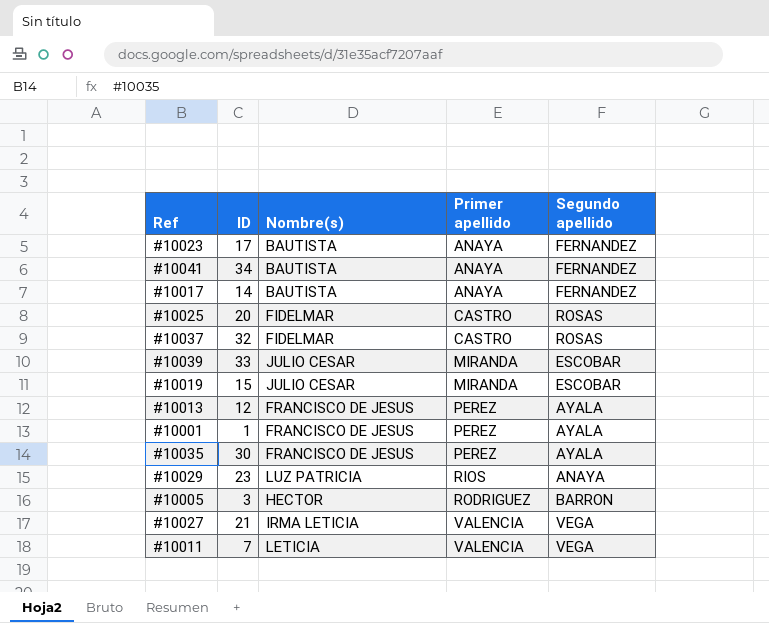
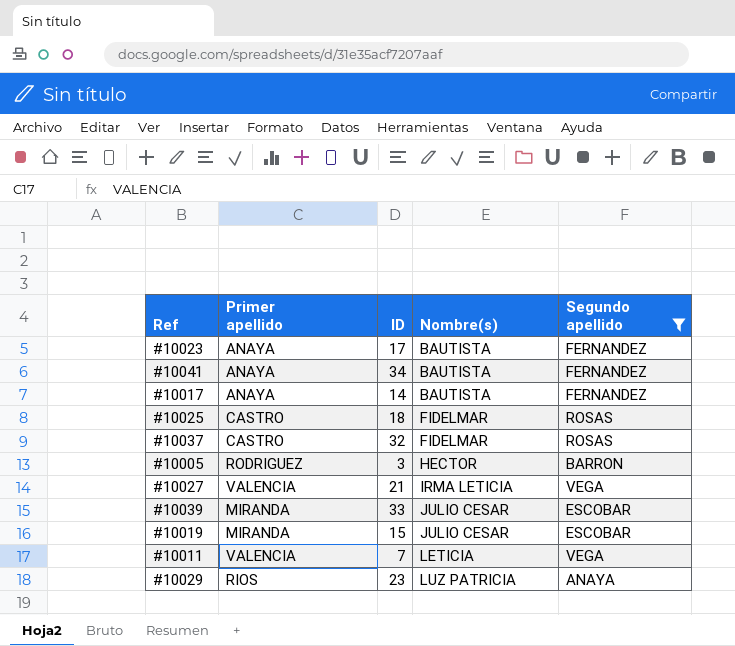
filter: none -> Segundo apellido != AYALA
row order: Primer apellido ascending -> Nombre(s) ascending
column Primer apellido | position: 4 -> 2
#10025 | ID: 20 -> 18

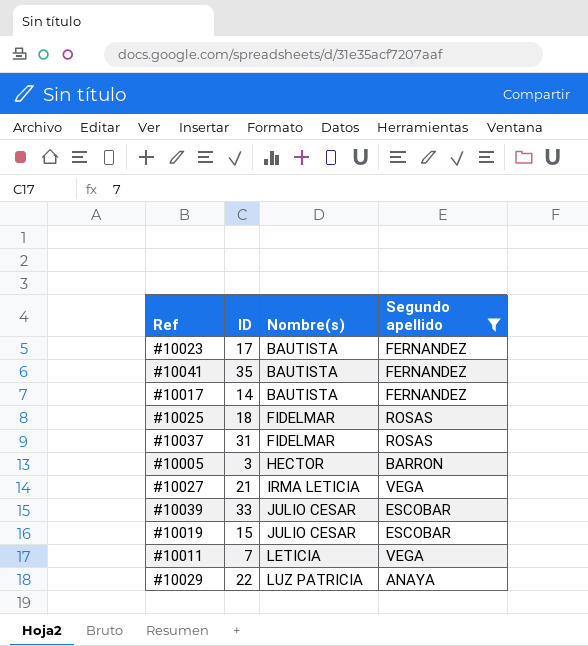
column Primer apellido | position: 2 -> none
#10041 | ID: 34 -> 35
#10037 | ID: 32 -> 31
#10029 | ID: 23 -> 22

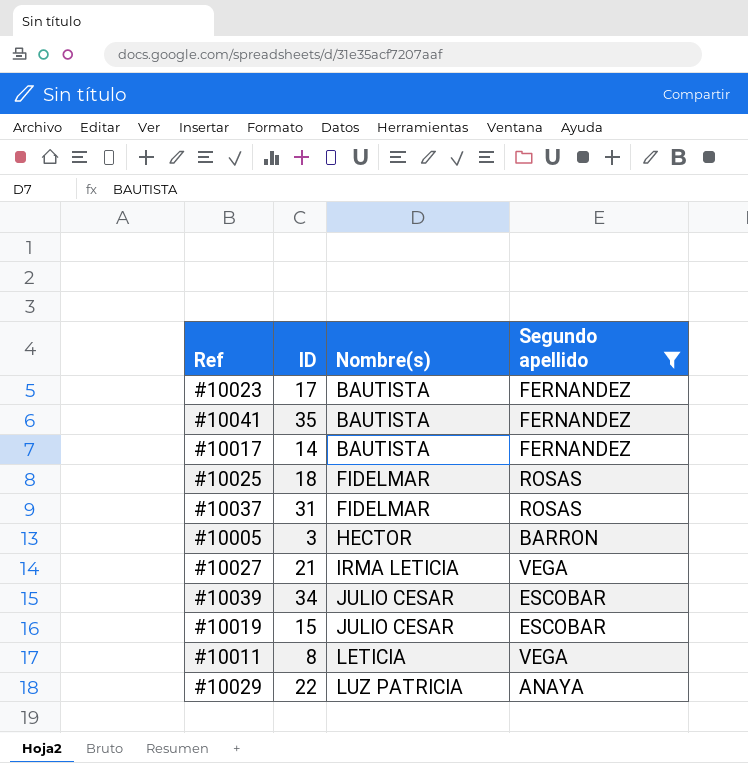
#10039 | ID: 33 -> 34
#10011 | ID: 7 -> 8

